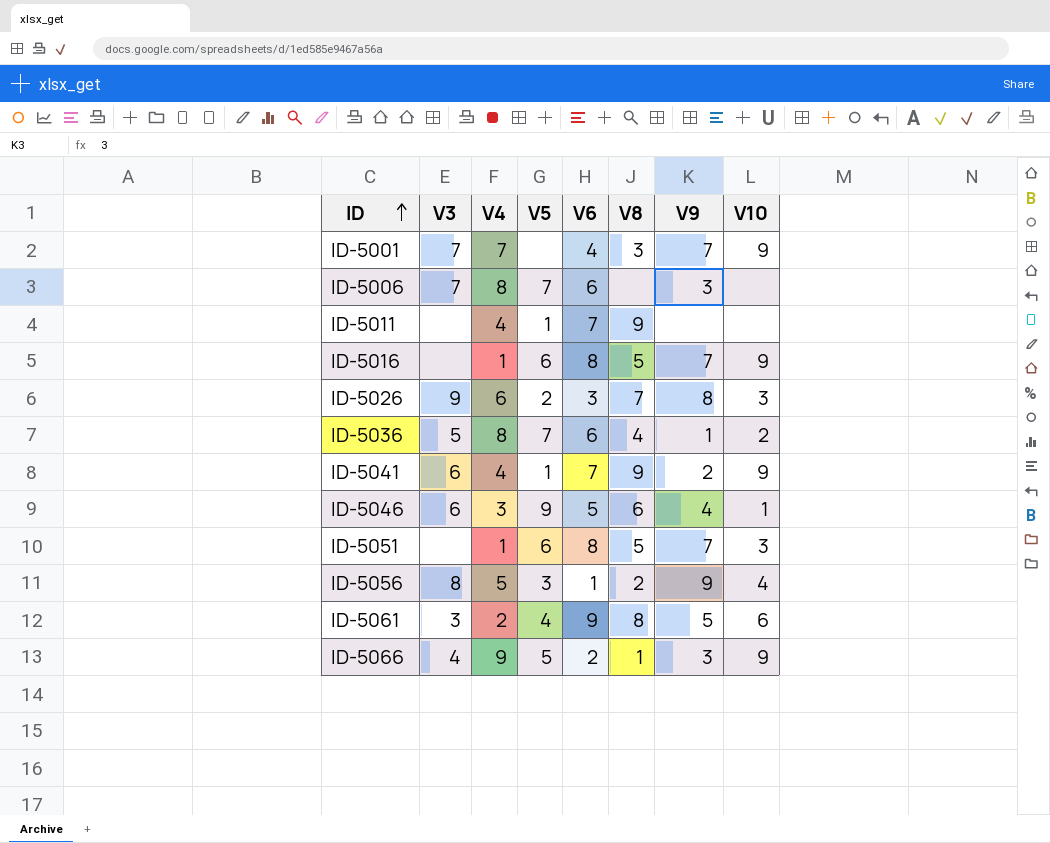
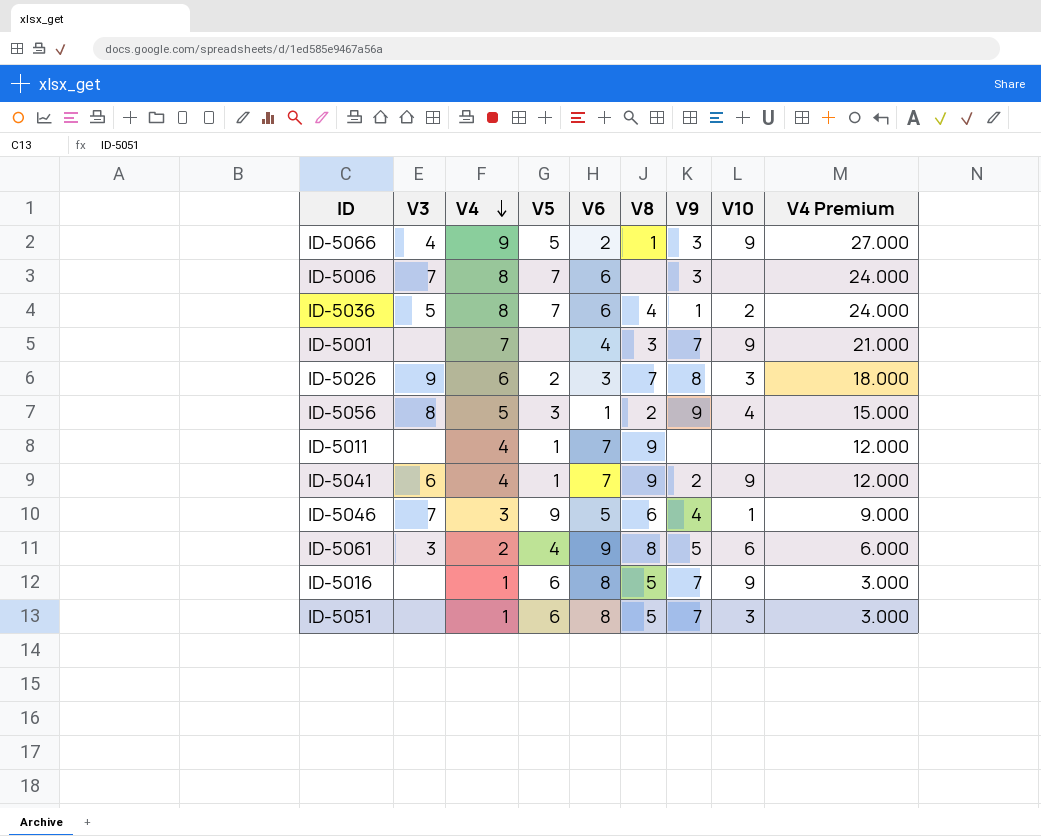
row order: ID ascending -> V4 descending
column V4 Premium | formula: none -> [V4] * 3
ID-5001 | V3: 7 -> none
ID-5046 | V3: 6 -> 7

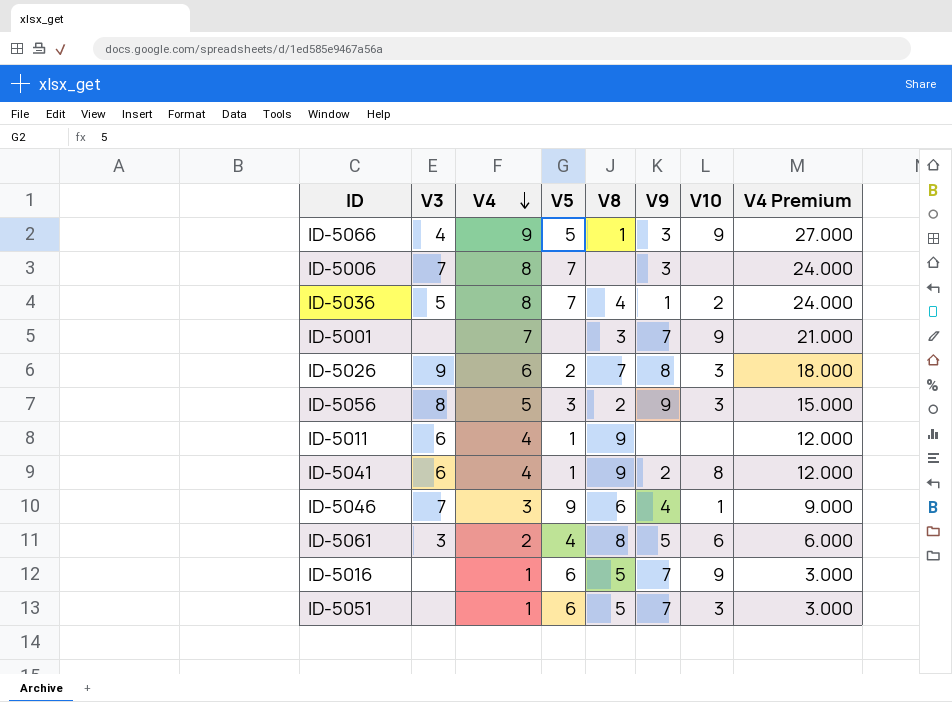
column V6 | position: 5 -> none
ID-5056 | V10: 4 -> 3
ID-5011 | V3: none -> 6
ID-5041 | V10: 9 -> 8

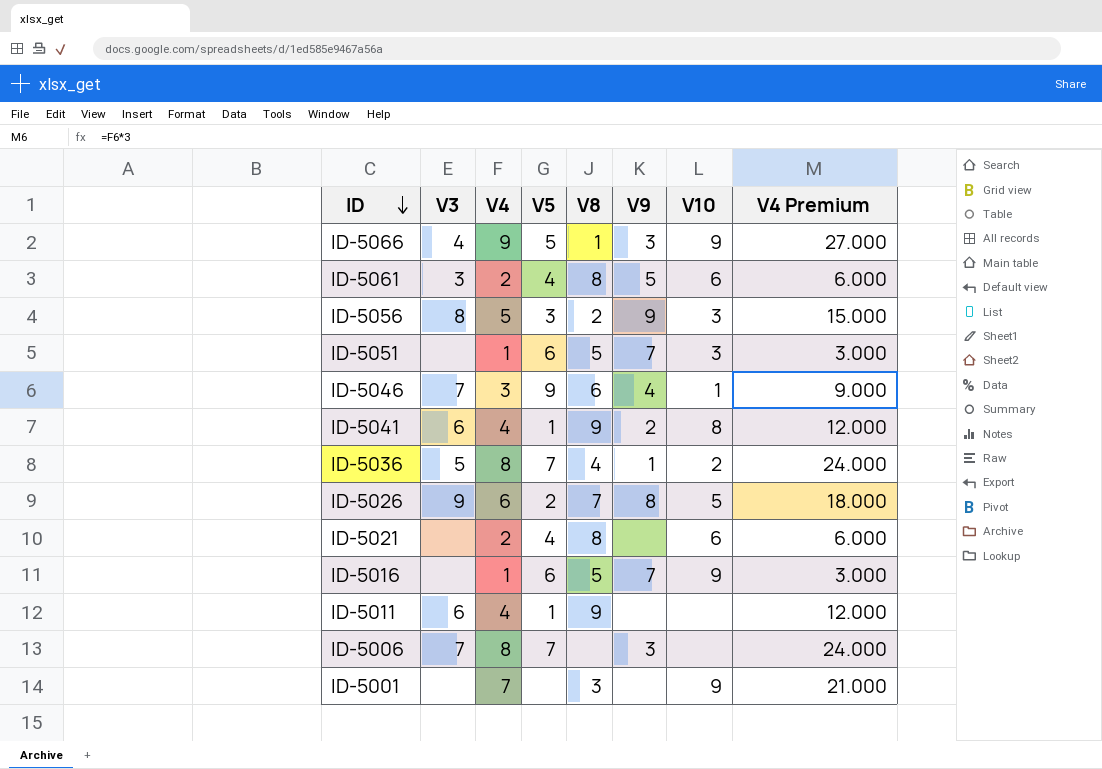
row order: V4 descending -> ID descending
ID-5026 | V10: 3 -> 5
row ID-5021: none -> none | 2 | 4 | 8 | none | 6 | 6.000
ID-5001 | V9: 7 -> none

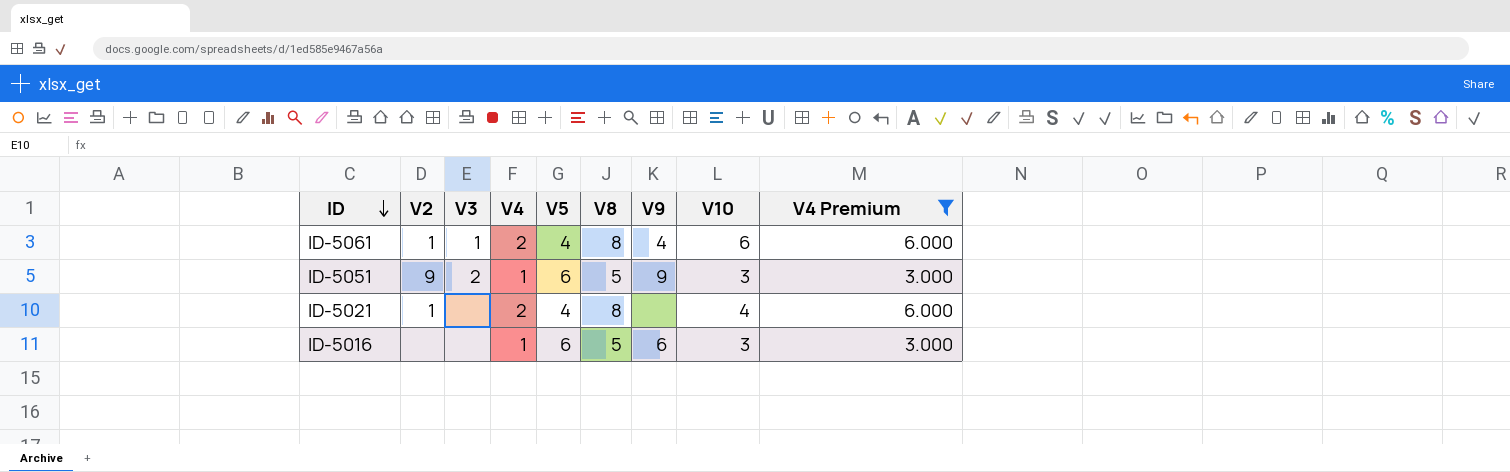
filter: none -> V4 Premium <= 6.000
column V2 | position: none -> 2
ID-5061 | V3: 3 -> 1
ID-5061 | V9: 5 -> 4
ID-5051 | V3: none -> 2
ID-5051 | V9: 7 -> 9
ID-5021 | V10: 6 -> 4
ID-5016 | V9: 7 -> 6
ID-5016 | V10: 9 -> 3

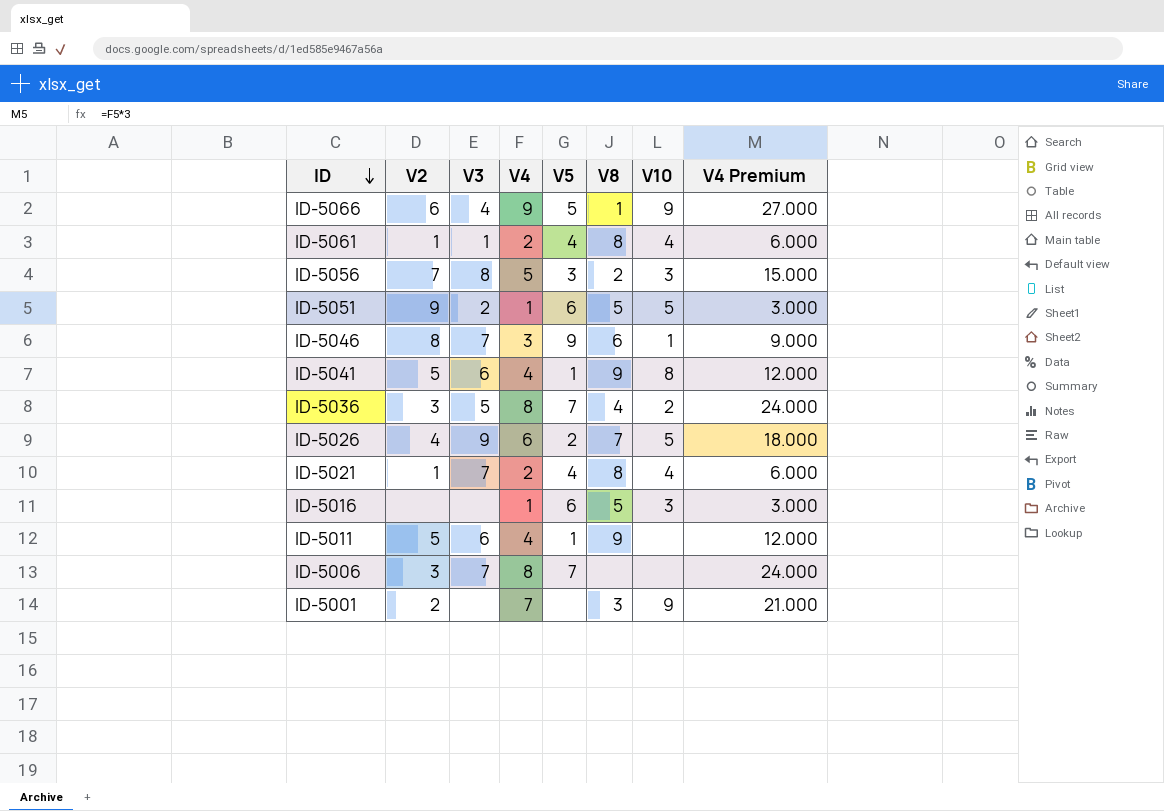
filter: V4 Premium <= 6.000 -> none
column V9 | position: 7 -> none
ID-5061 | V10: 6 -> 4
ID-5051 | V10: 3 -> 5
ID-5021 | V3: none -> 7

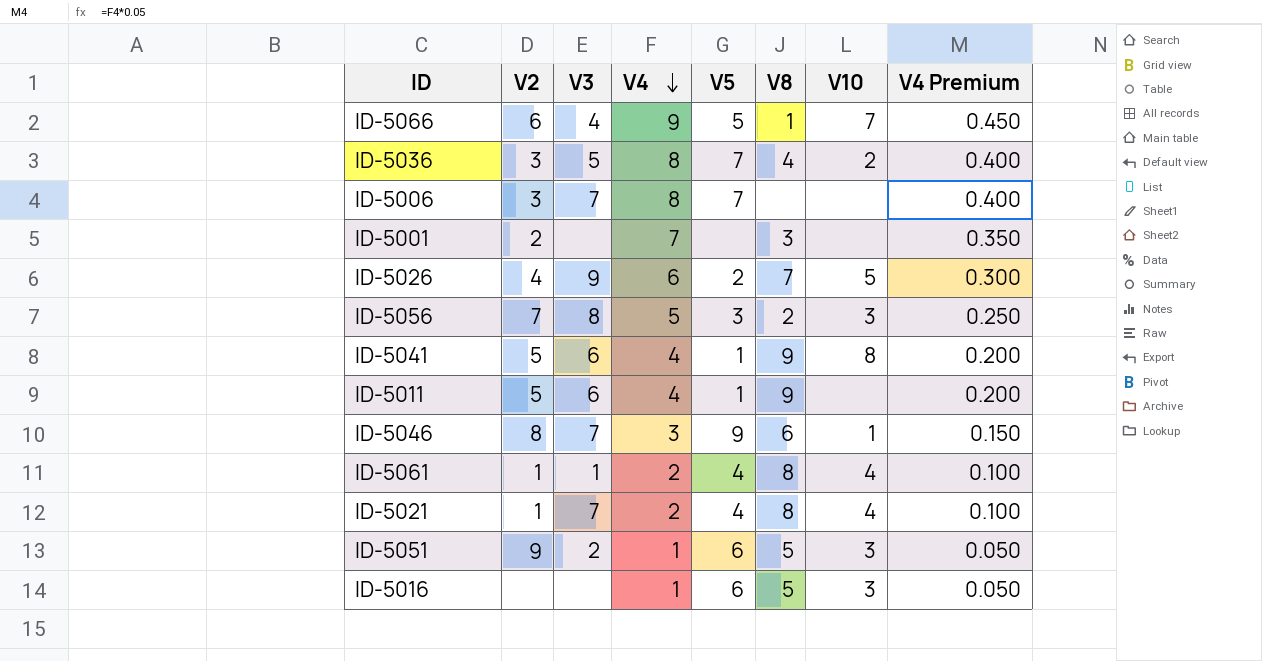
row order: ID descending -> V4 descending
column V4 Premium | formula: [V4] * 3 -> [V4] * 0.05
ID-5066 | V10: 9 -> 7
ID-5001 | V10: 9 -> none
ID-5051 | V10: 5 -> 3

